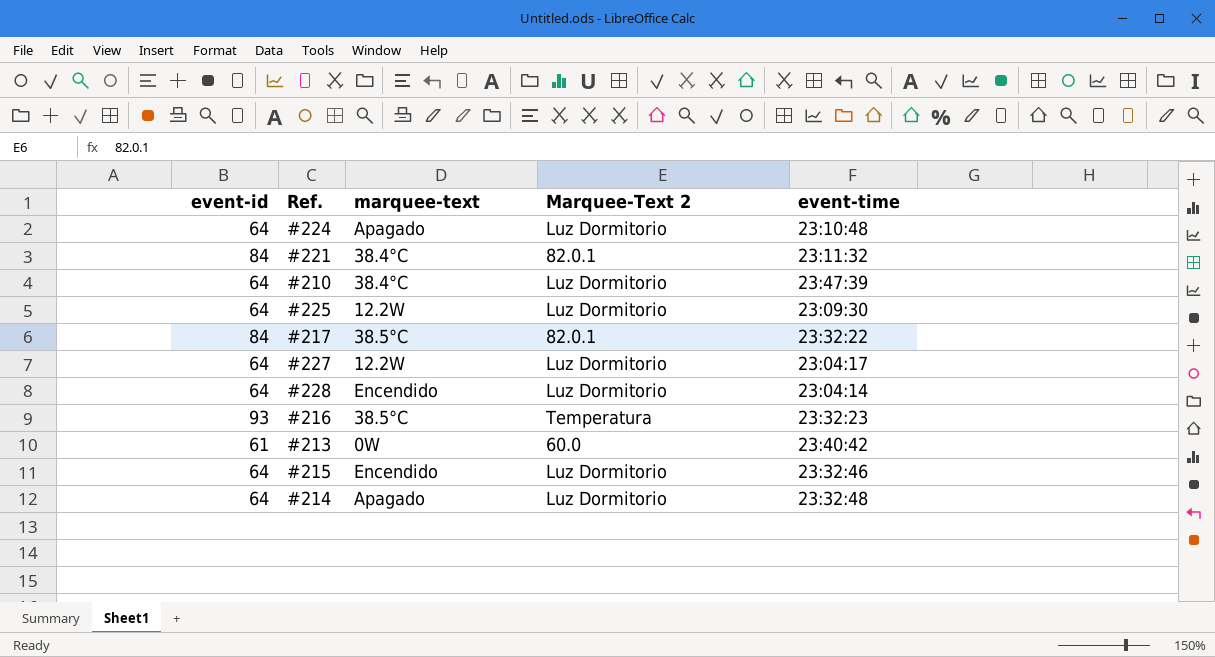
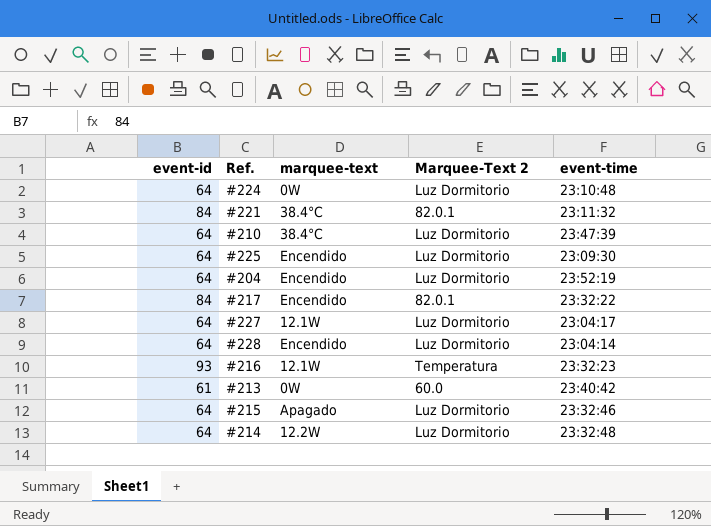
#224 | marquee-text: Apagado -> 0W
#225 | marquee-text: 12.2W -> Encendido
row #204: none -> 64 | Encendido | Luz Dormitorio | 23:52:19
#217 | marquee-text: 38.5°C -> Encendido
#227 | marquee-text: 12.2W -> 12.1W
#216 | marquee-text: 38.5°C -> 12.1W
#215 | marquee-text: Encendido -> Apagado
#214 | marquee-text: Apagado -> 12.2W

